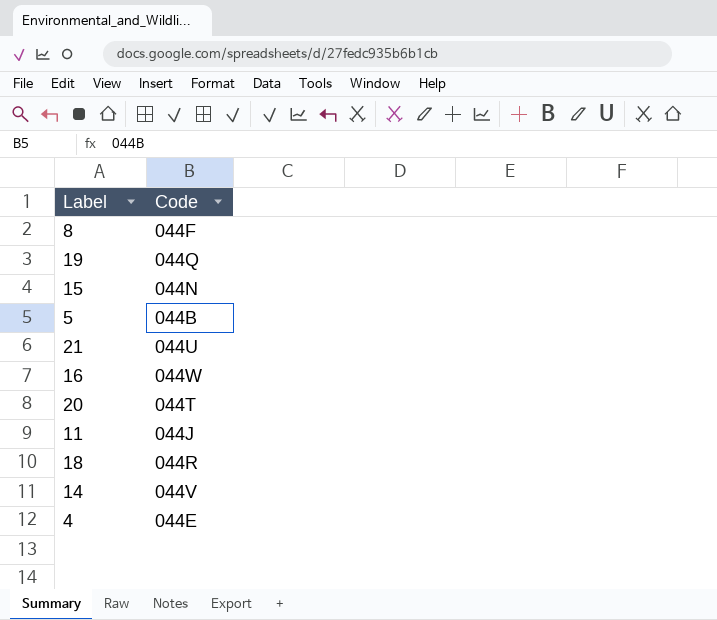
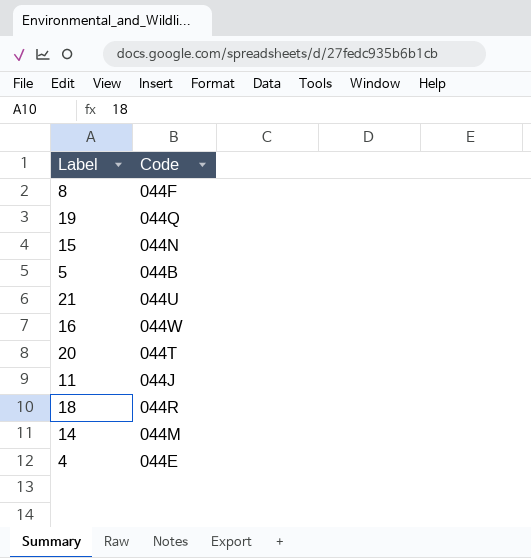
14 | Code: 044V -> 044M

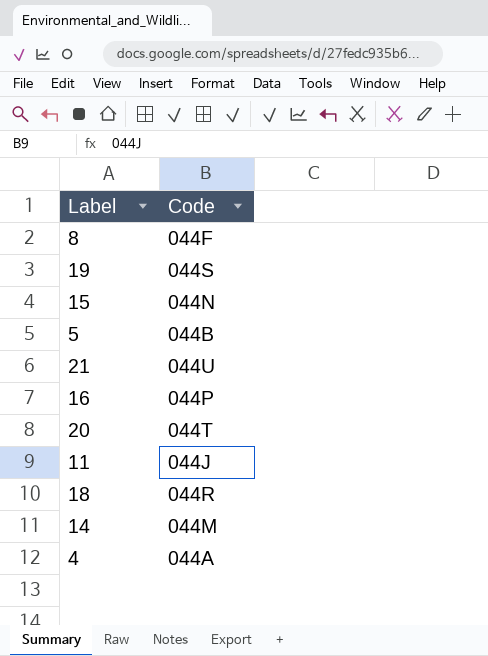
19 | Code: 044Q -> 044S
16 | Code: 044W -> 044P
4 | Code: 044E -> 044A

